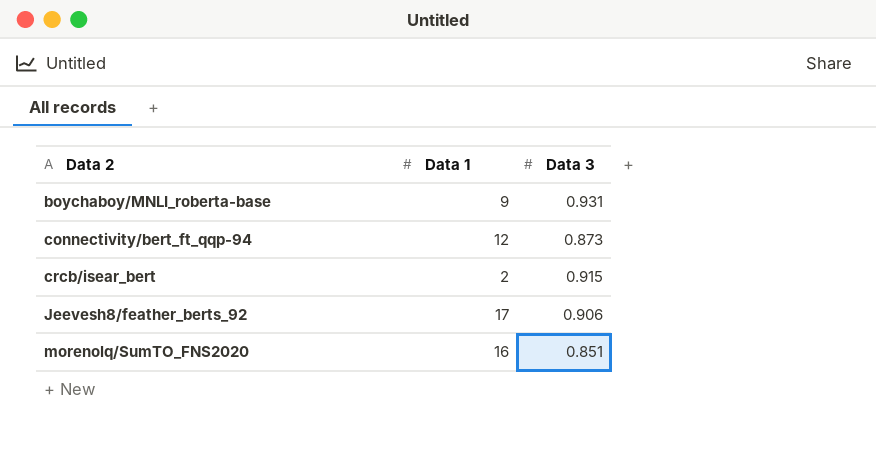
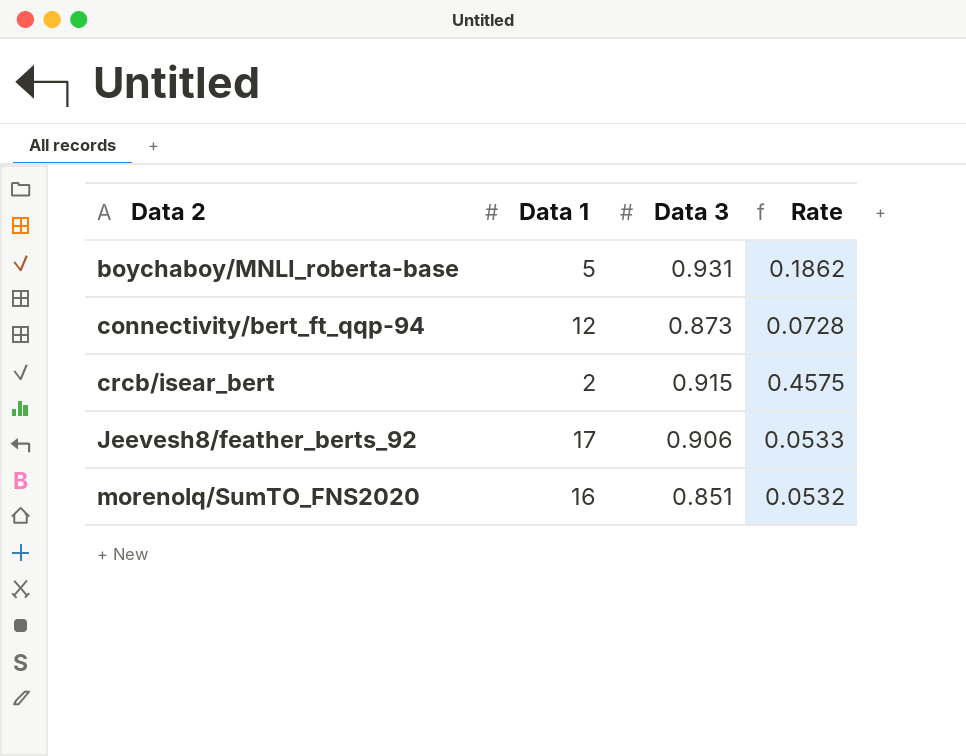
column Rate | formula: none -> [Data 3] / [Data 1]
boychaboy/MNLI_roberta-base | Data 1: 9 -> 5

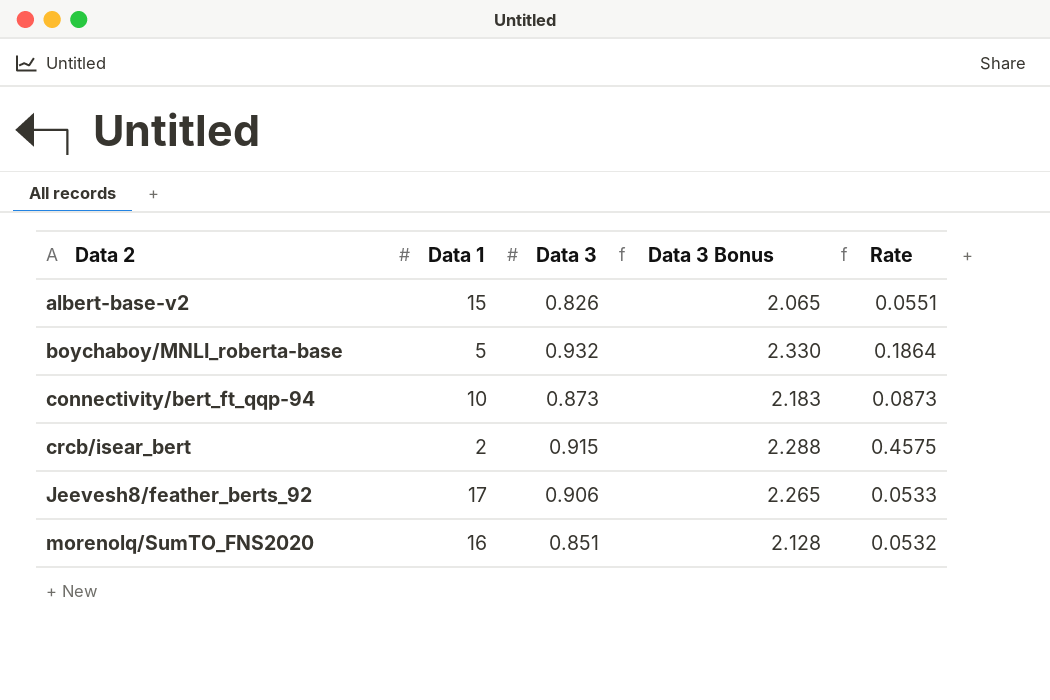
column Data 3 Bonus | formula: none -> [Data 3] * 2.5
row albert-base-v2: none -> 15 | 0.826 | 2.065 | 0.0551
boychaboy/MNLI_roberta-base | Data 3: 0.931 -> 0.932
boychaboy/MNLI_roberta-base | Rate: 0.1862 -> 0.1864
connectivity/bert_ft_qqp-94 | Data 1: 12 -> 10
connectivity/bert_ft_qqp-94 | Rate: 0.0728 -> 0.0873

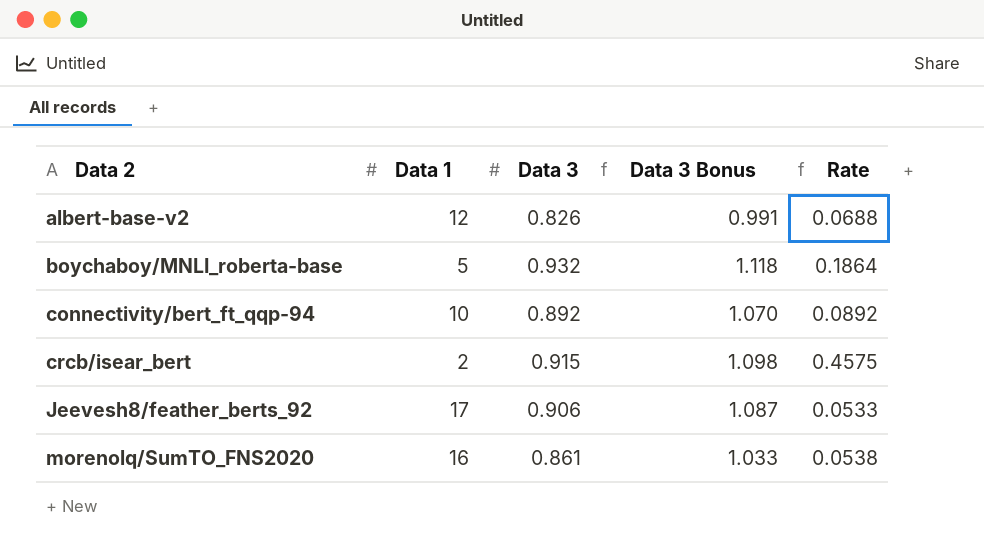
column Data 3 Bonus | formula: [Data 3] * 2.5 -> [Data 3] * 1.2
albert-base-v2 | Data 1: 15 -> 12
albert-base-v2 | Rate: 0.0551 -> 0.0688
connectivity/bert_ft_qqp-94 | Data 3: 0.873 -> 0.892
connectivity/bert_ft_qqp-94 | Rate: 0.0873 -> 0.0892
morenolq/SumTO_FNS2020 | Data 3: 0.851 -> 0.861
morenolq/SumTO_FNS2020 | Rate: 0.0532 -> 0.0538

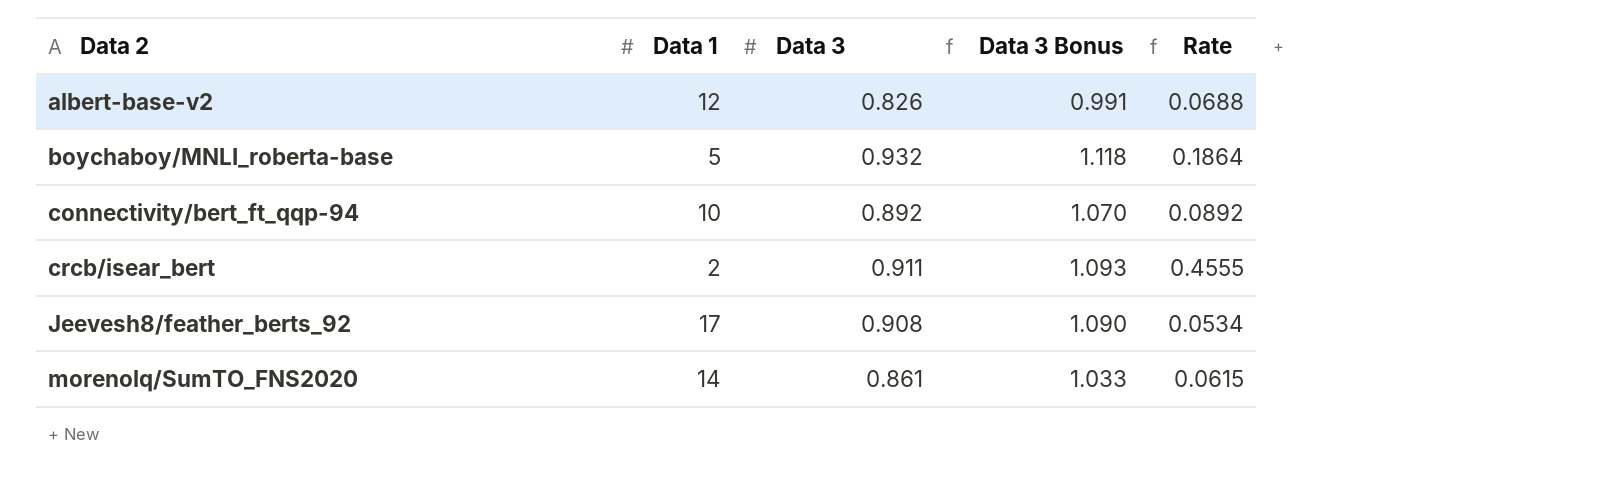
crcb/isear_bert | Data 3: 0.915 -> 0.911
crcb/isear_bert | Data 3 Bonus: 1.098 -> 1.093
crcb/isear_bert | Rate: 0.4575 -> 0.4555
Jeevesh8/feather_berts_92 | Data 3: 0.906 -> 0.908
Jeevesh8/feather_berts_92 | Data 3 Bonus: 1.087 -> 1.090
Jeevesh8/feather_berts_92 | Rate: 0.0533 -> 0.0534
morenolq/SumTO_FNS2020 | Data 1: 16 -> 14
morenolq/SumTO_FNS2020 | Rate: 0.0538 -> 0.0615

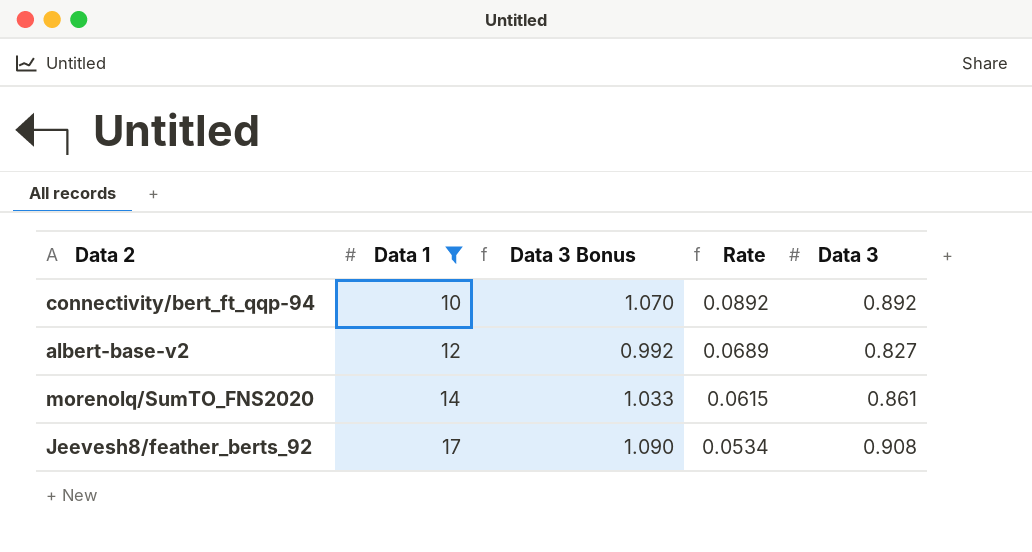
filter: none -> Data 1 >= 10
row order: Data 2 ascending -> Data 1 ascending
column Data 3 | position: 3 -> 5
albert-base-v2 | Data 3 Bonus: 0.991 -> 0.992
albert-base-v2 | Rate: 0.0688 -> 0.0689
albert-base-v2 | Data 3: 0.826 -> 0.827

